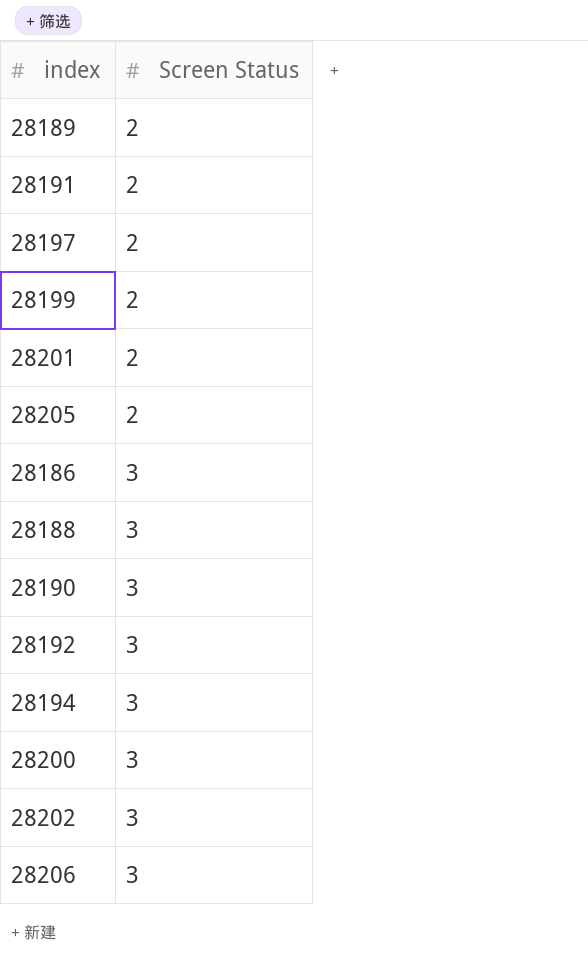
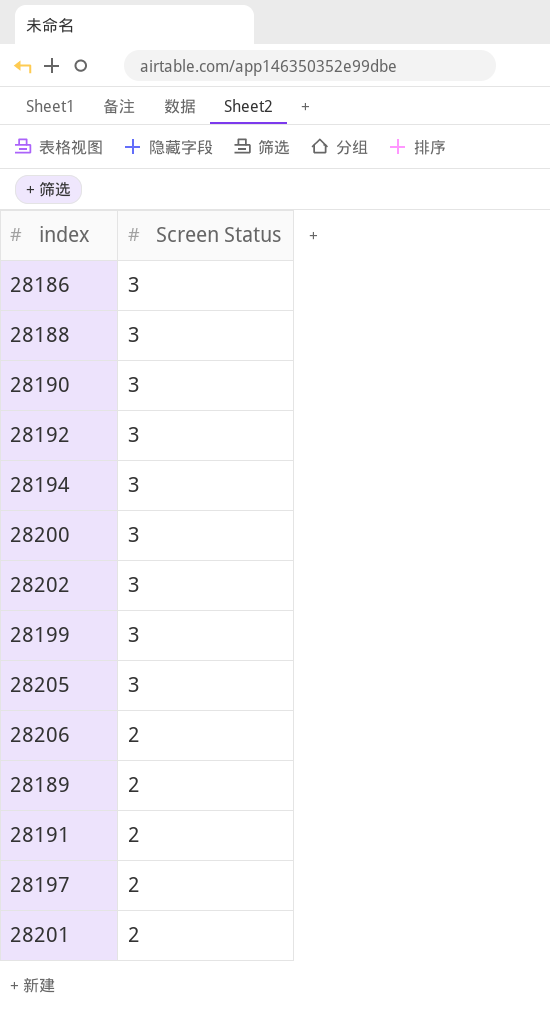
row order: Screen Status ascending -> Screen Status descending
28199 | Screen Status: 2 -> 3
28205 | Screen Status: 2 -> 3
28206 | Screen Status: 3 -> 2

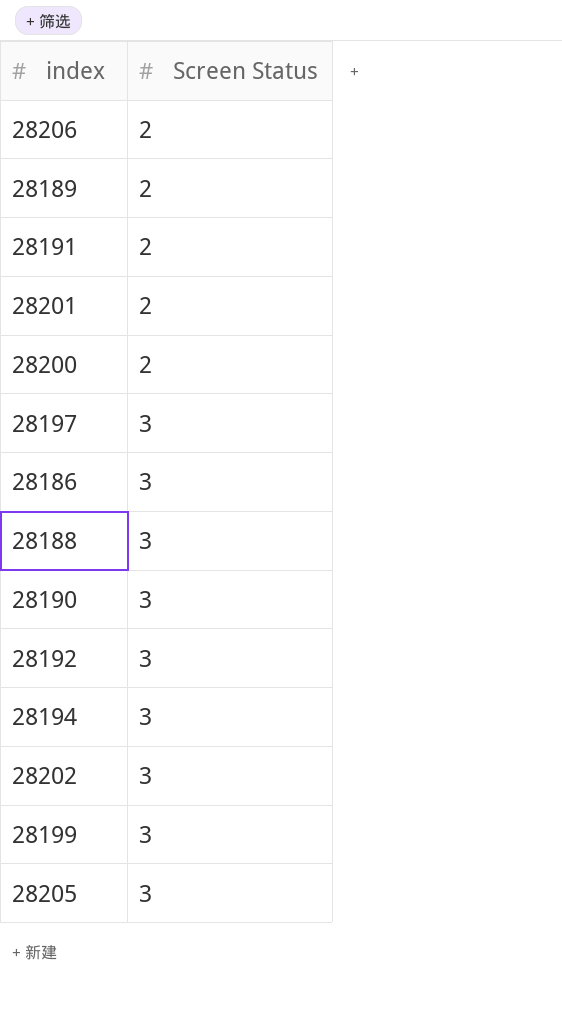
row order: Screen Status descending -> Screen Status ascending
28200 | Screen Status: 3 -> 2
28197 | Screen Status: 2 -> 3

